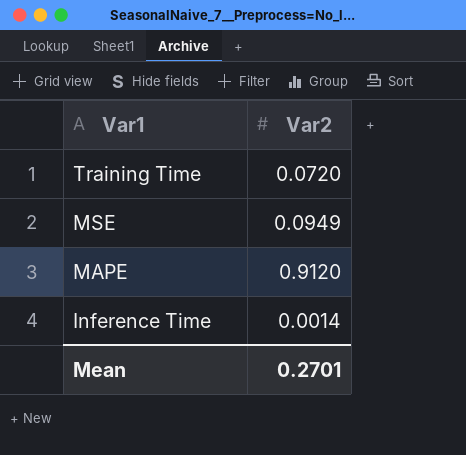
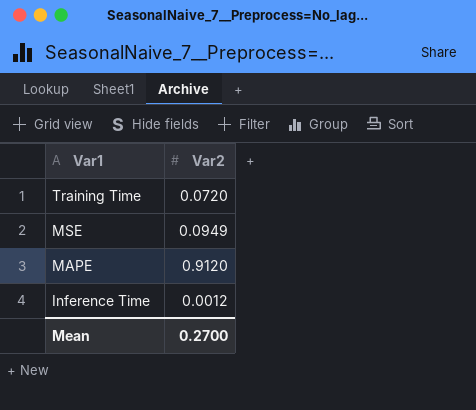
Inference Time | Var2: 0.0014 -> 0.0012
Mean | Var2: 0.2701 -> 0.2700

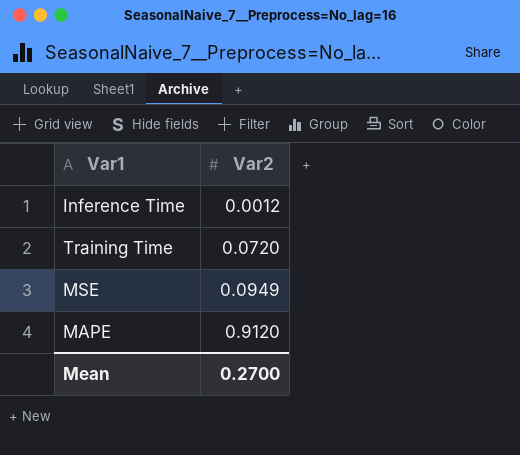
row order: Var1 descending -> Var2 ascending

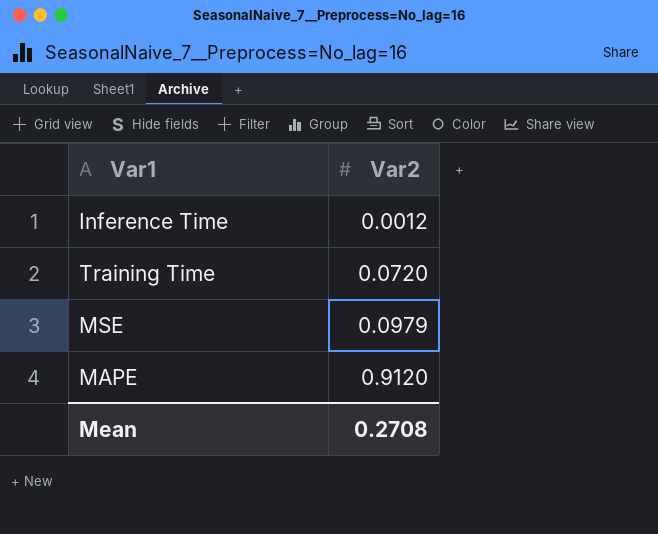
MSE | Var2: 0.0949 -> 0.0979
Mean | Var2: 0.2700 -> 0.2708

